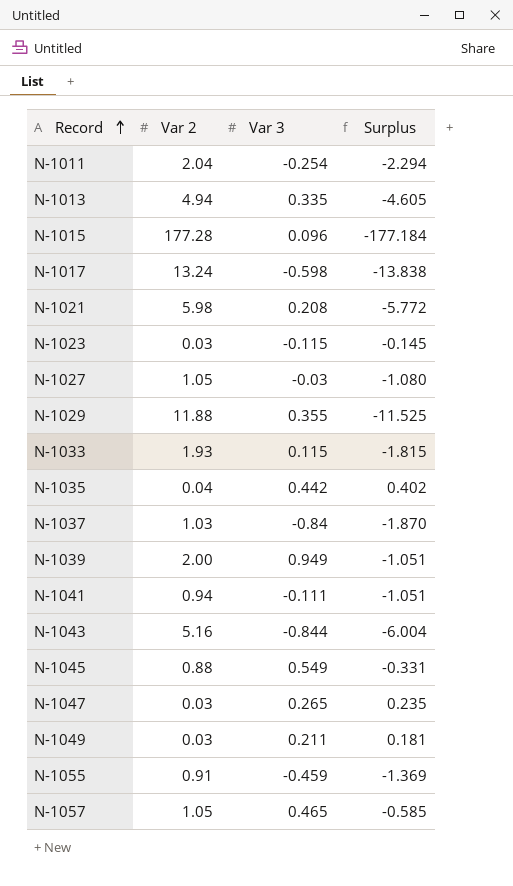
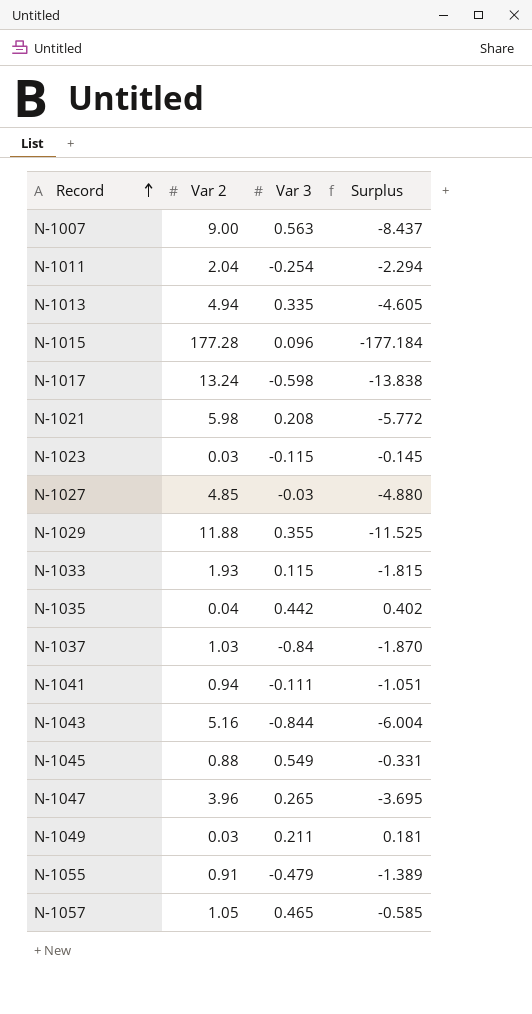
row N-1039: 2.00 | 0.949 | -1.051 -> none
row N-1007: none -> 9.00 | 0.563 | -8.437
N-1027 | Var 2: 1.05 -> 4.85
N-1027 | Surplus: -1.080 -> -4.880
N-1047 | Var 2: 0.03 -> 3.96
N-1047 | Surplus: 0.235 -> -3.695
N-1055 | Var 3: -0.459 -> -0.479
N-1055 | Surplus: -1.369 -> -1.389

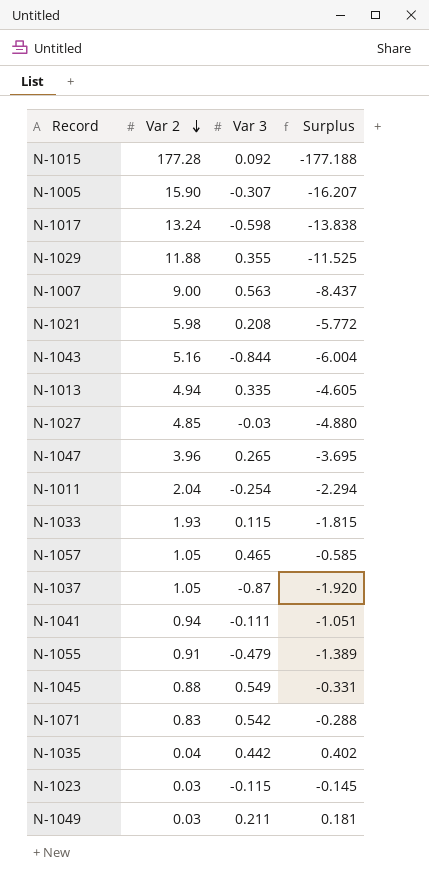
row order: Record ascending -> Var 2 descending
N-1015 | Var 3: 0.096 -> 0.092
N-1015 | Surplus: -177.184 -> -177.188
row N-1005: none -> 15.90 | -0.307 | -16.207
N-1037 | Var 2: 1.03 -> 1.05
N-1037 | Var 3: -0.84 -> -0.87
N-1037 | Surplus: -1.870 -> -1.920
row N-1071: none -> 0.83 | 0.542 | -0.288

